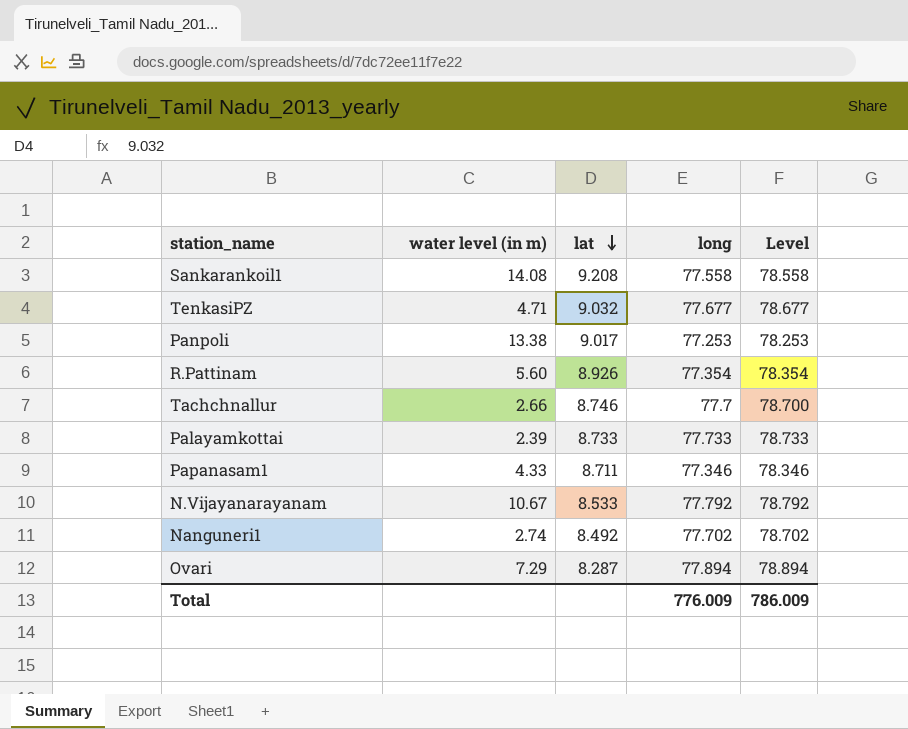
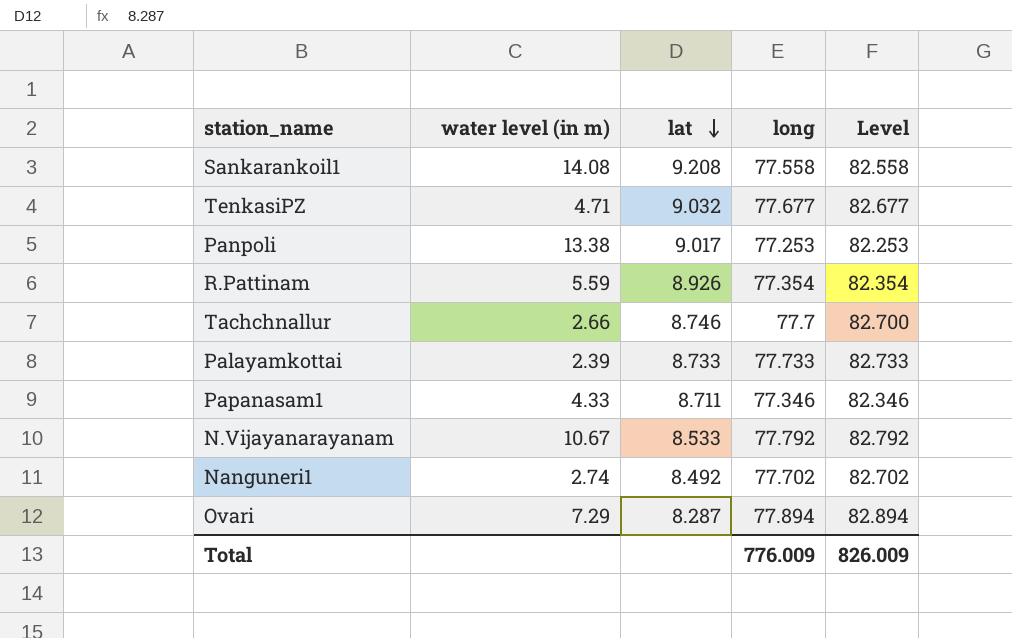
column Level | formula: [long] + 1 -> [long] + 5
R.Pattinam | water level (in m): 5.60 -> 5.59
Total | Level: 786.009 -> 826.009

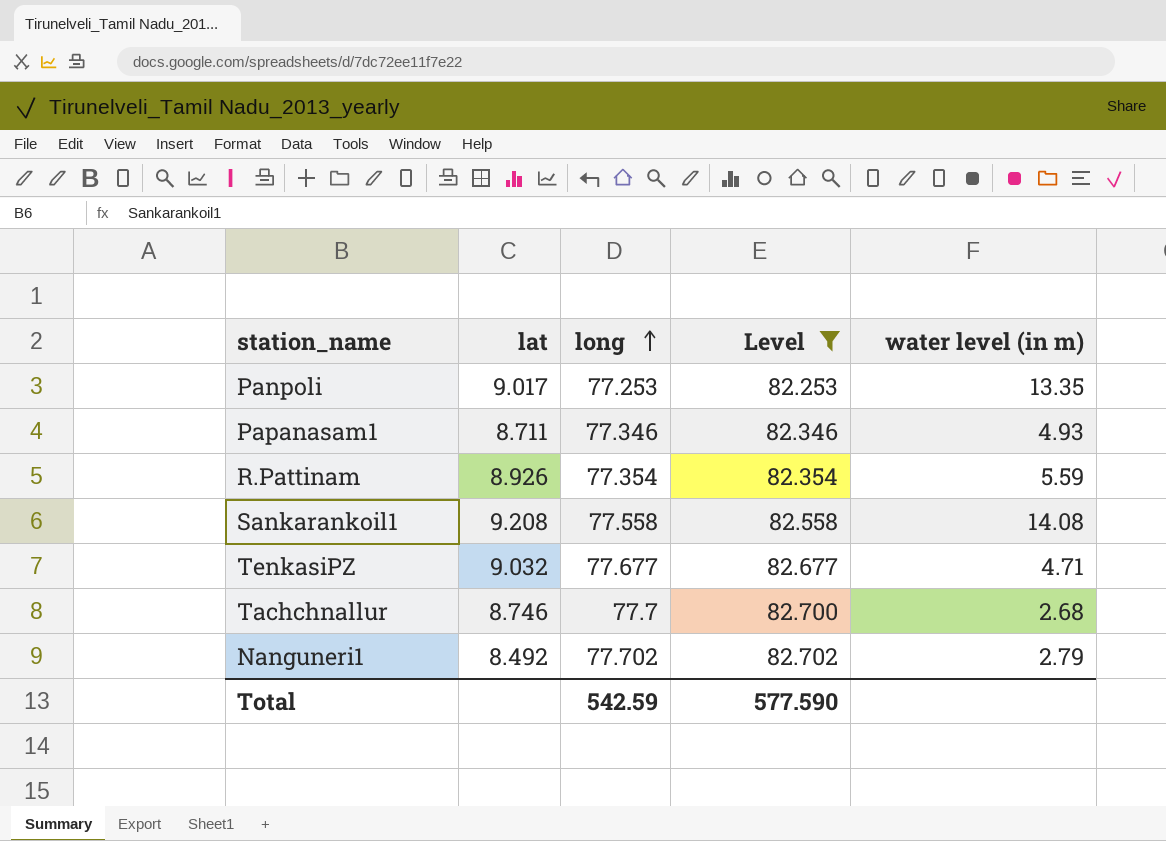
filter: none -> Level <= 82.702
row order: lat descending -> long ascending
column water level (in m) | position: 2 -> 5
Panpoli | water level (in m): 13.38 -> 13.35
Papanasam1 | water level (in m): 4.33 -> 4.93
Tachchnallur | water level (in m): 2.66 -> 2.68
Nanguneri1 | water level (in m): 2.74 -> 2.79
Total | long: 776.009 -> 542.59
Total | Level: 826.009 -> 577.590

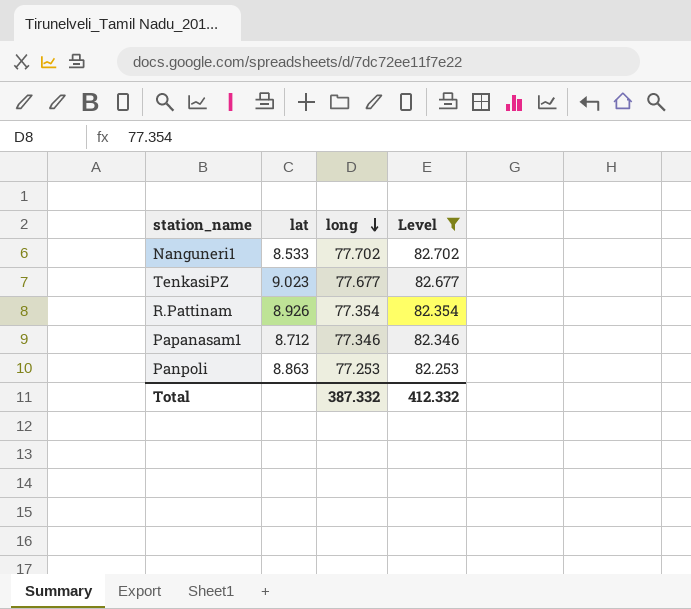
row order: long ascending -> long descending
column water level (in m) | position: 5 -> none
row Sankarankoil1: 9.208 | 77.558 | 82.558 | 14.08 -> none
row Tachchnallur: 8.746 | 77.7 | 82.700 | 2.68 -> none
Nanguneri1 | lat: 8.492 -> 8.533
TenkasiPZ | lat: 9.032 -> 9.023
Papanasam1 | lat: 8.711 -> 8.712
Panpoli | lat: 9.017 -> 8.863
Total | long: 542.59 -> 387.332
Total | Level: 577.590 -> 412.332

